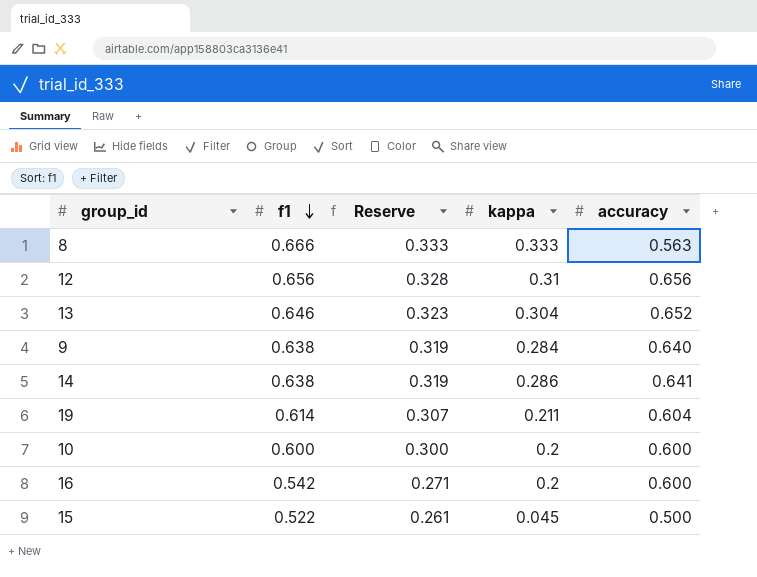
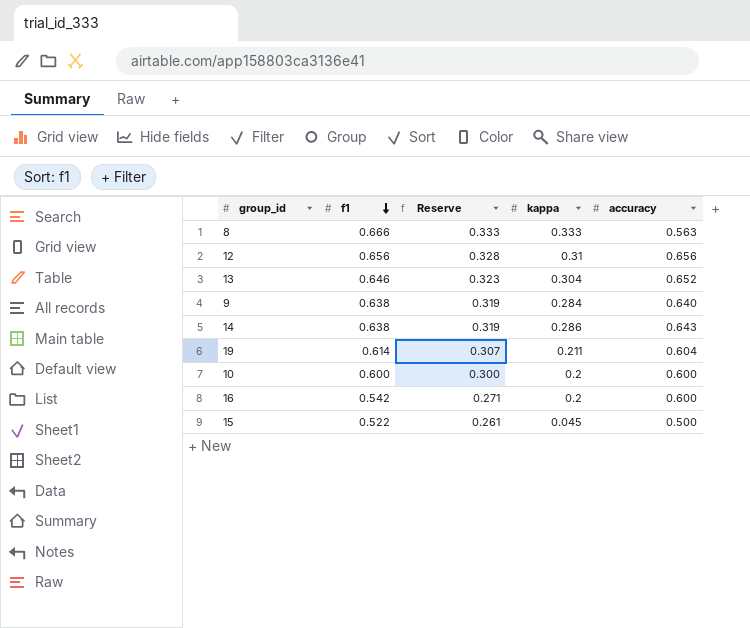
14 | accuracy: 0.641 -> 0.643

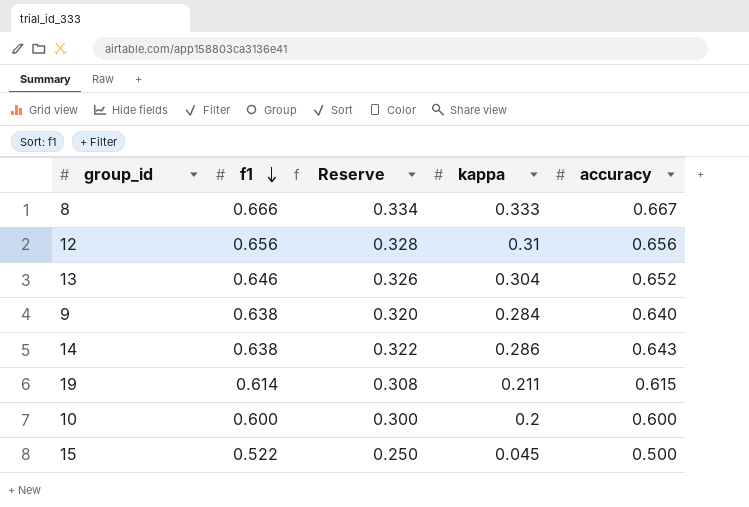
column Reserve | formula: [f1] * 0.5 -> [accuracy] * 0.5
row 16: 0.542 | 0.271 | 0.2 | 0.600 -> none
8 | accuracy: 0.563 -> 0.667
19 | accuracy: 0.604 -> 0.615

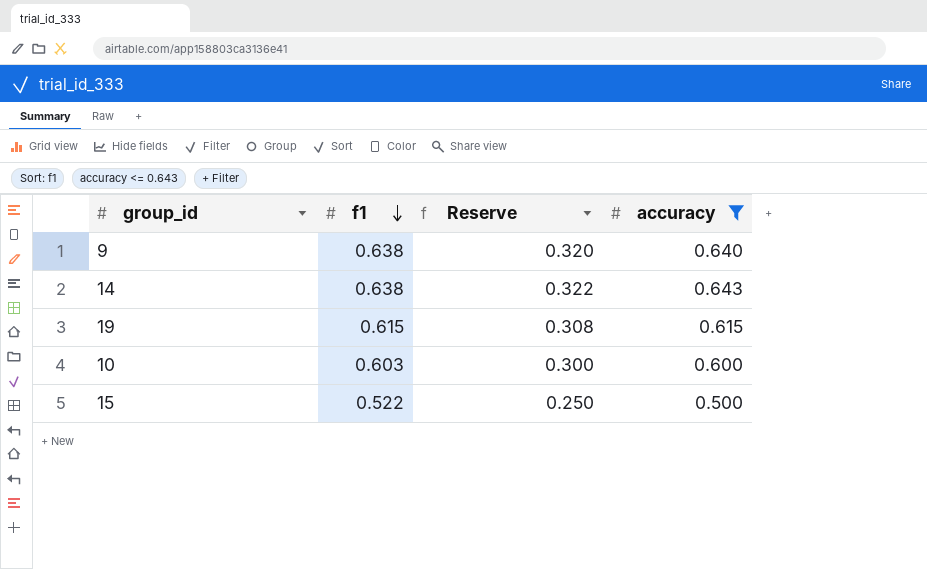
filter: none -> accuracy <= 0.643
column kappa | position: 4 -> none
19 | f1: 0.614 -> 0.615
10 | f1: 0.600 -> 0.603

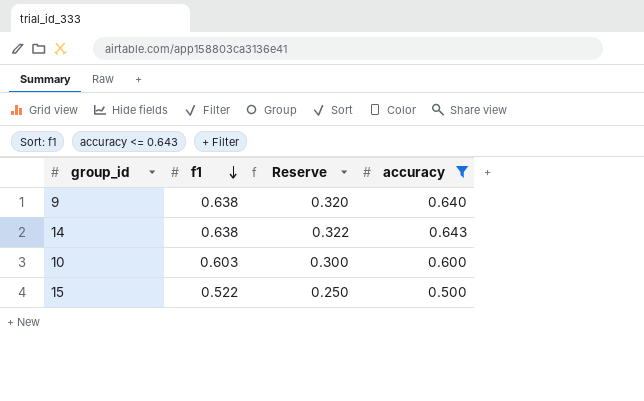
row 19: 0.615 | 0.308 | 0.615 -> none

